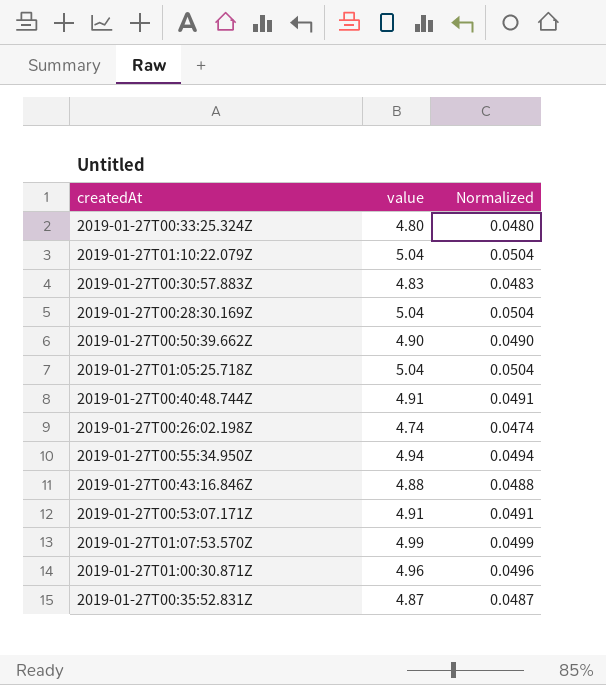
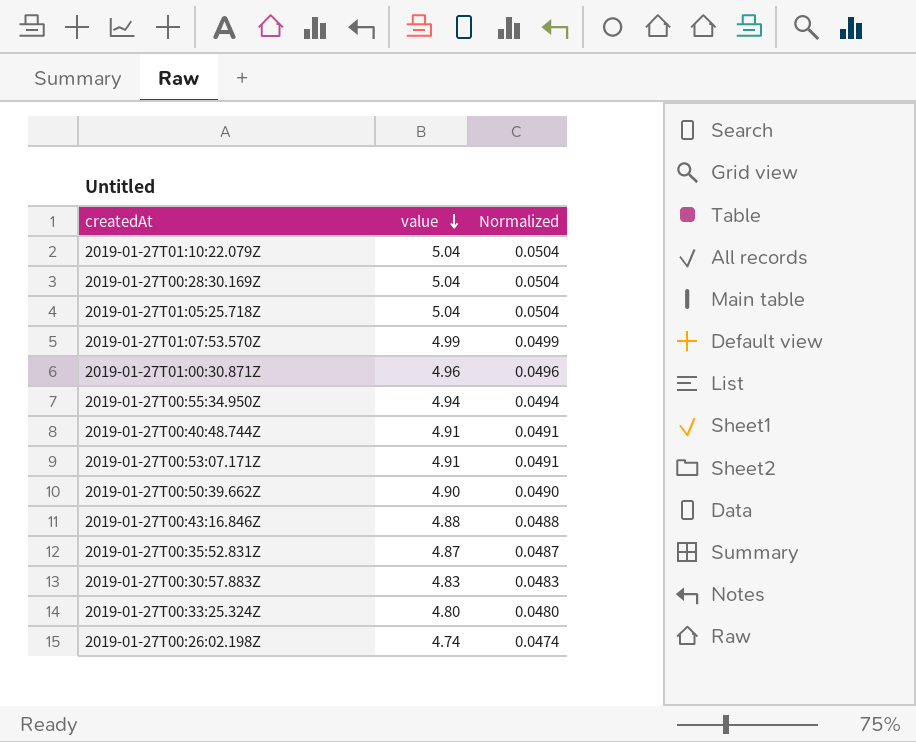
row order: none -> value descending

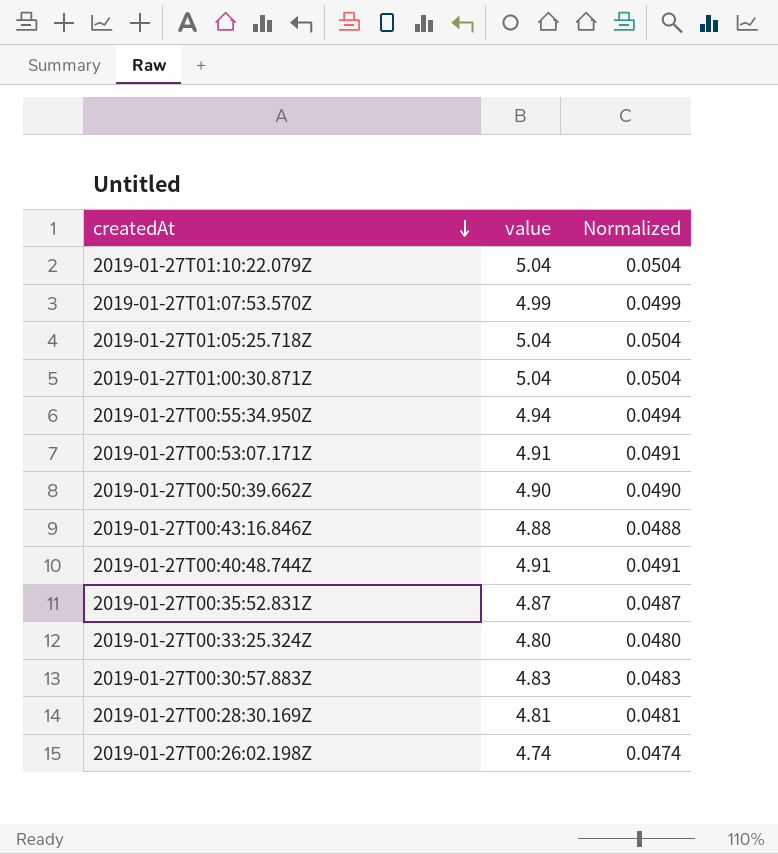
row order: value descending -> createdAt descending
2019-01-27T01:00:30.871Z | value: 4.96 -> 5.04
2019-01-27T01:00:30.871Z | Normalized: 0.0496 -> 0.0504
2019-01-27T00:28:30.169Z | value: 5.04 -> 4.81
2019-01-27T00:28:30.169Z | Normalized: 0.0504 -> 0.0481

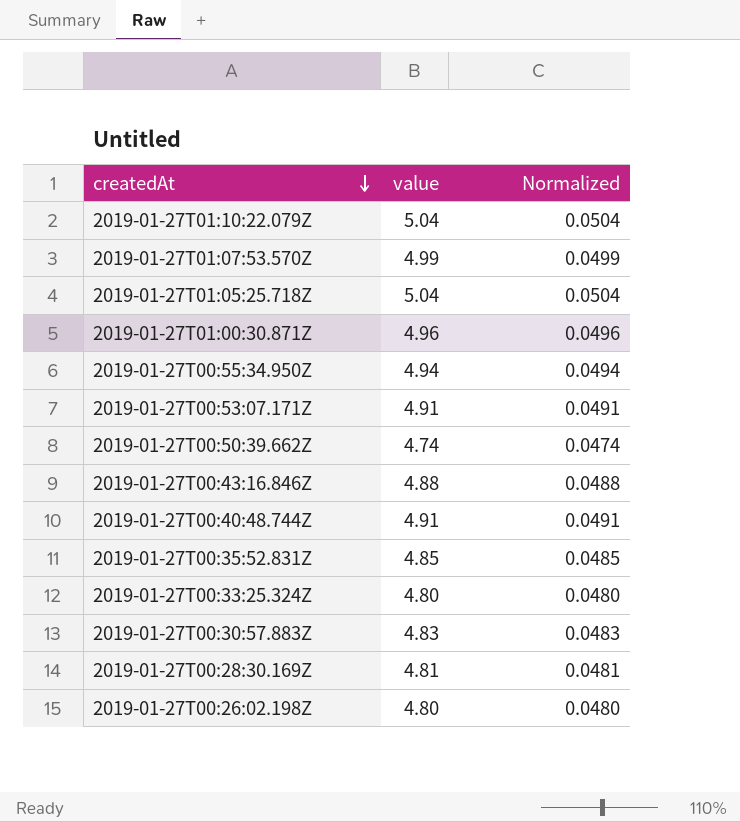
2019-01-27T01:00:30.871Z | value: 5.04 -> 4.96
2019-01-27T01:00:30.871Z | Normalized: 0.0504 -> 0.0496
2019-01-27T00:50:39.662Z | value: 4.90 -> 4.74
2019-01-27T00:50:39.662Z | Normalized: 0.0490 -> 0.0474
2019-01-27T00:35:52.831Z | value: 4.87 -> 4.85
2019-01-27T00:35:52.831Z | Normalized: 0.0487 -> 0.0485
2019-01-27T00:26:02.198Z | value: 4.74 -> 4.80
2019-01-27T00:26:02.198Z | Normalized: 0.0474 -> 0.0480

